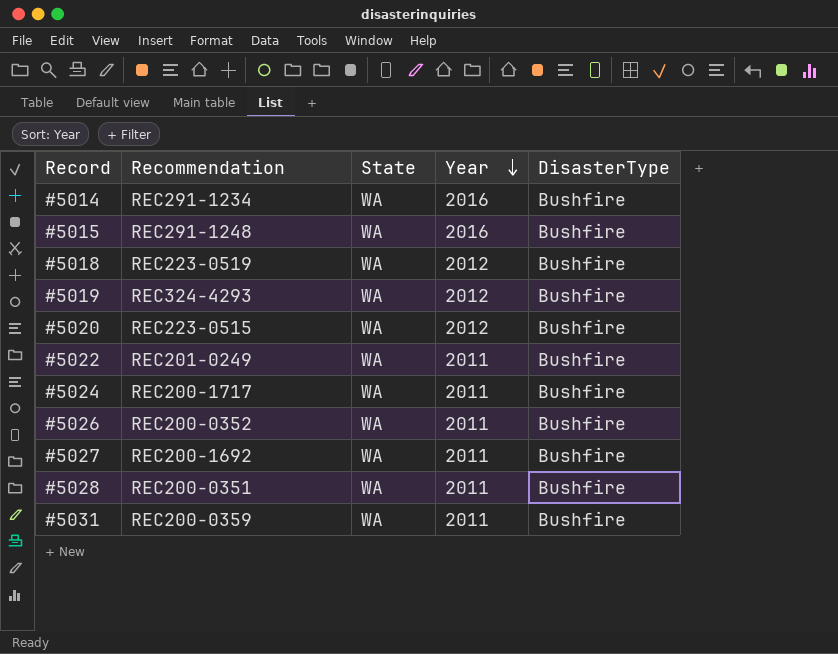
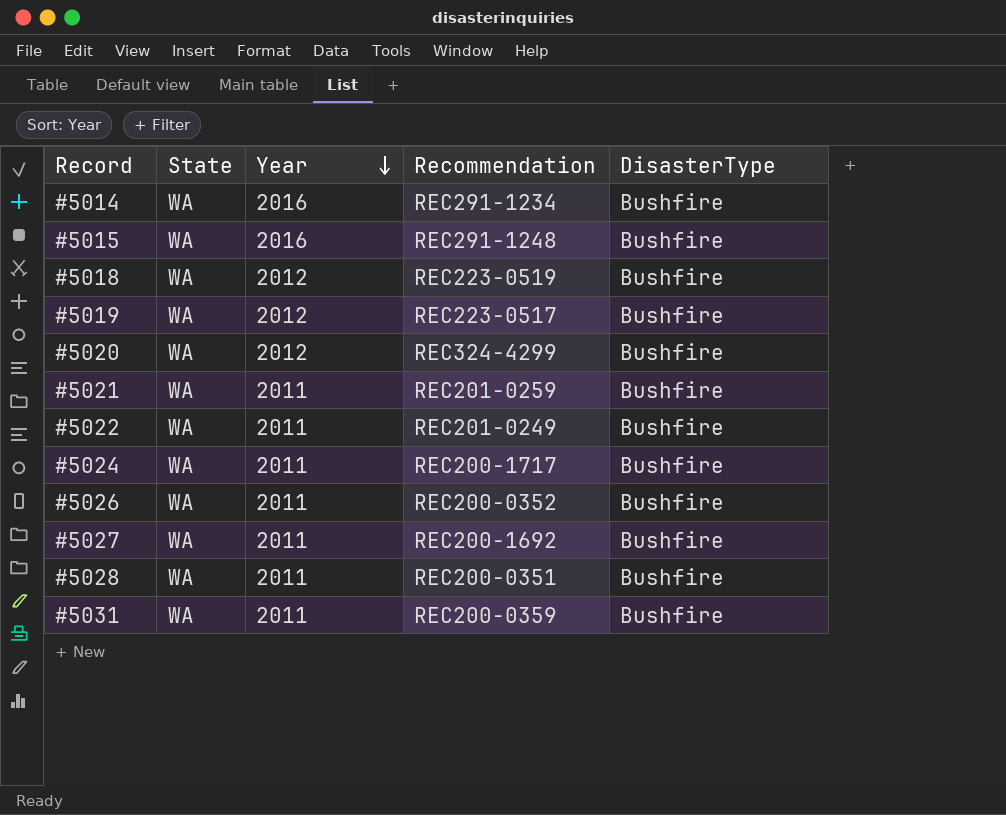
column Recommendation | position: 2 -> 4
#5019 | Recommendation: REC324-4293 -> REC223-0517
#5020 | Recommendation: REC223-0515 -> REC324-4299
row #5021: none -> WA | 2011 | REC201-0259 | Bushfire

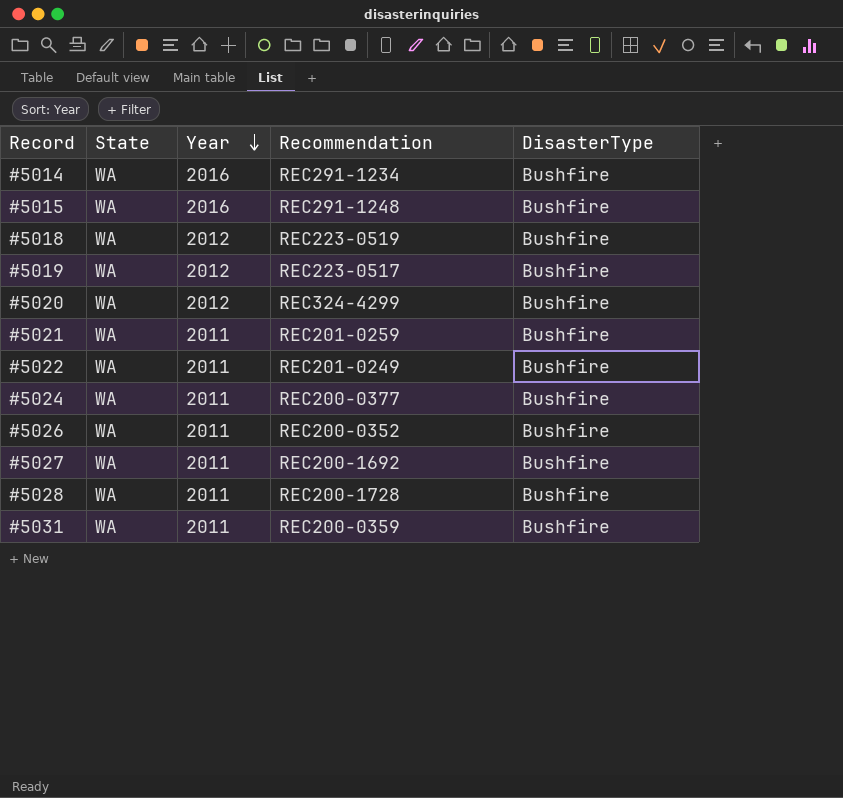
#5024 | Recommendation: REC200-1717 -> REC200-0377
#5028 | Recommendation: REC200-0351 -> REC200-1728

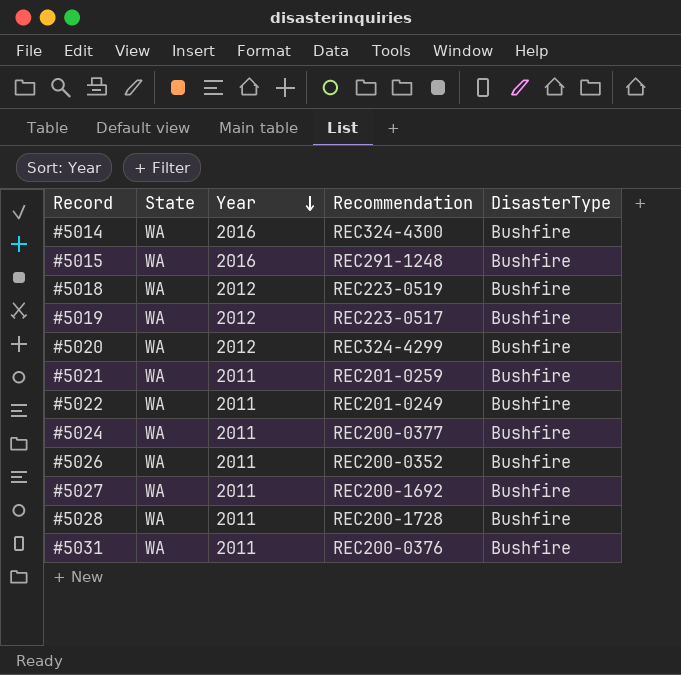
#5014 | Recommendation: REC291-1234 -> REC324-4300
#5031 | Recommendation: REC200-0359 -> REC200-0376

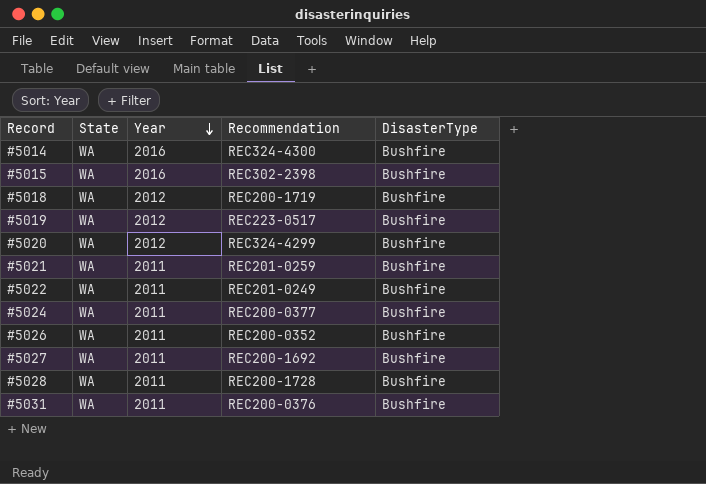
#5015 | Recommendation: REC291-1248 -> REC302-2398
#5018 | Recommendation: REC223-0519 -> REC200-1719

